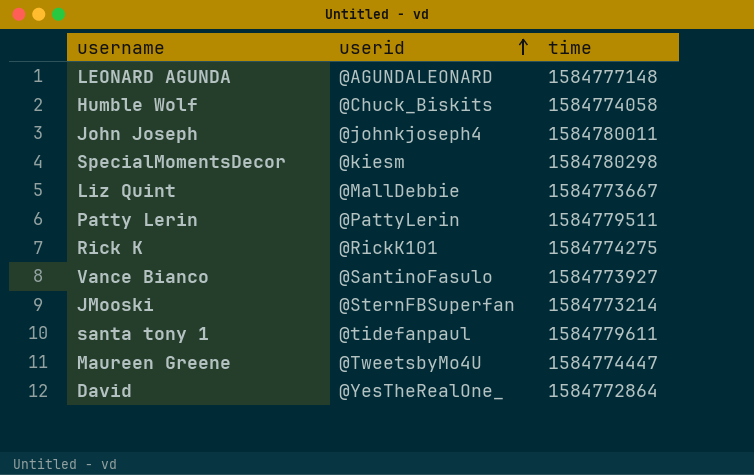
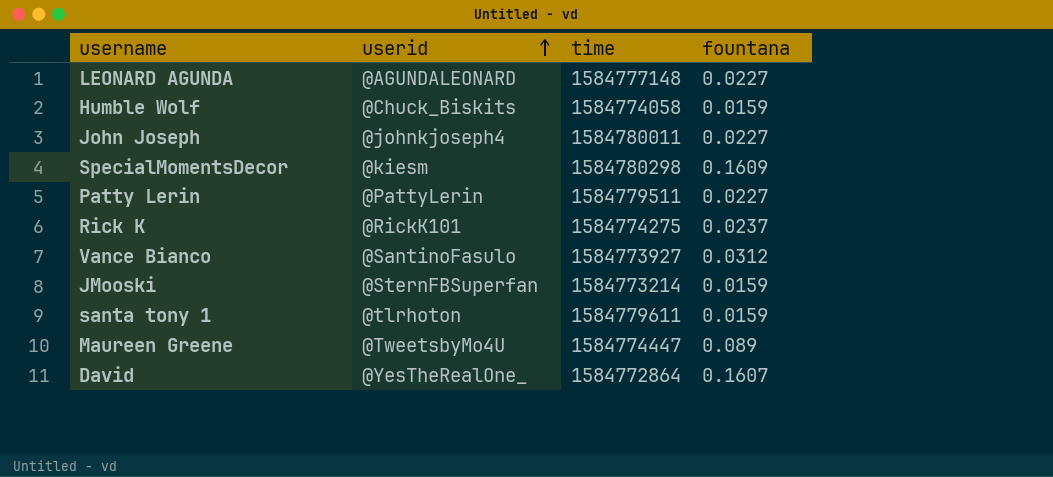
column fountana | position: none -> 4
row Liz Quint: @MallDebbie | 1584773667 -> none
santa tony 1 | userid: @tidefanpaul -> @tlrhoton

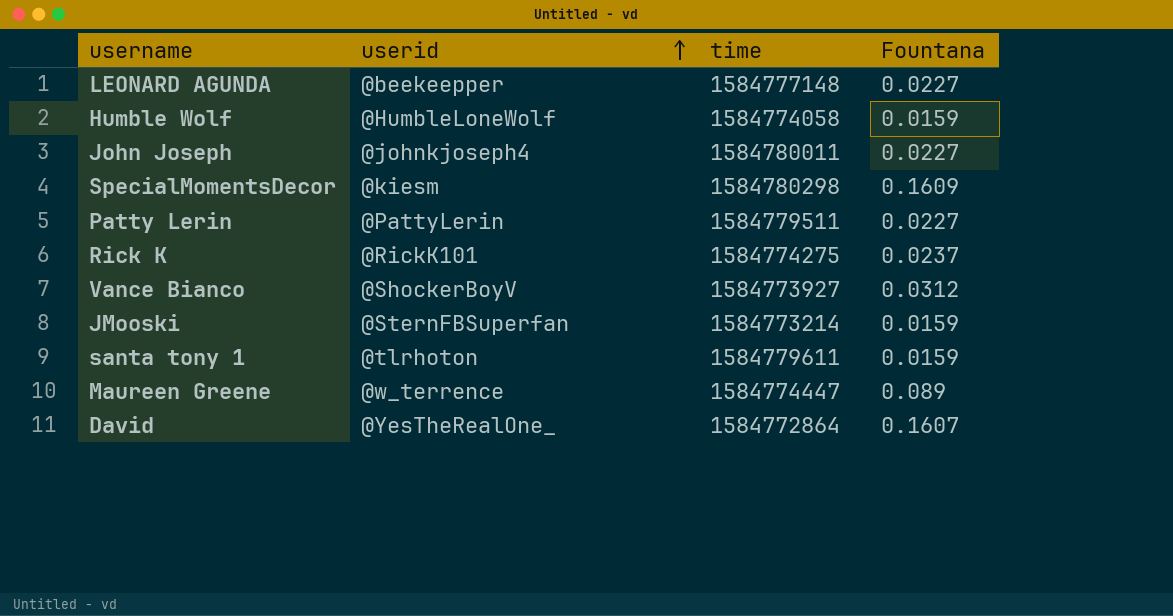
column name: fountana -> Fountana
LEONARD AGUNDA | userid: @AGUNDALEONARD -> @beekeepper
Humble Wolf | userid: @Chuck_Biskits -> @HumbleLoneWolf
Vance Bianco | userid: @SantinoFasulo -> @ShockerBoyV
Maureen Greene | userid: @TweetsbyMo4U -> @w_terrence

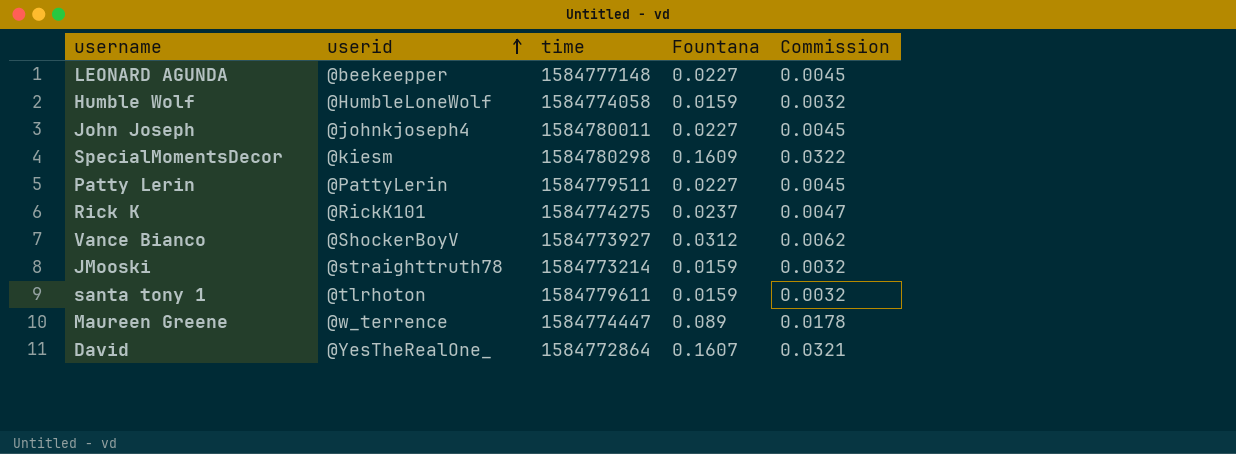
column Commission | formula: none -> [Fountana] * 0.2
JMooski | userid: @SternFBSuperfan -> @straighttruth78

